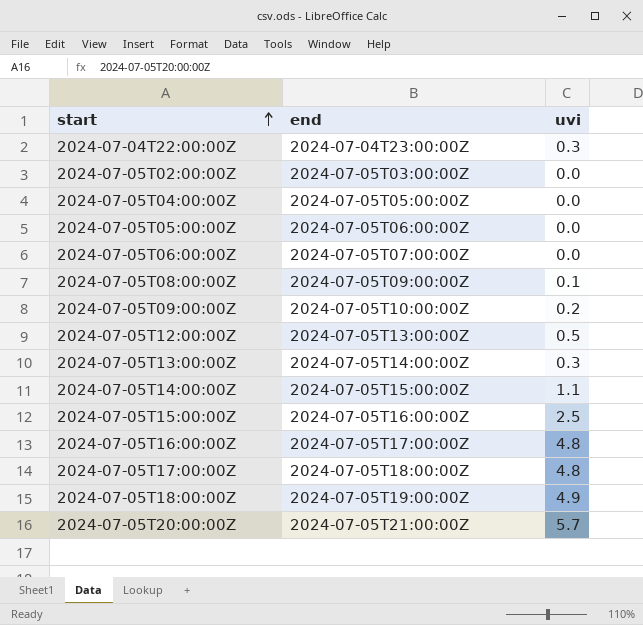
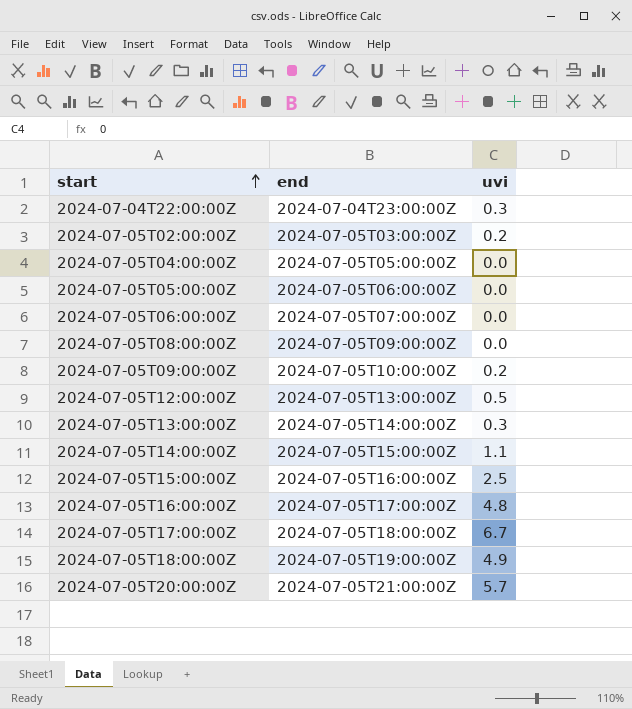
2024-07-05T02:00:00Z | uvi: 0.0 -> 0.2
2024-07-05T08:00:00Z | uvi: 0.1 -> 0.0
2024-07-05T17:00:00Z | uvi: 4.8 -> 6.7

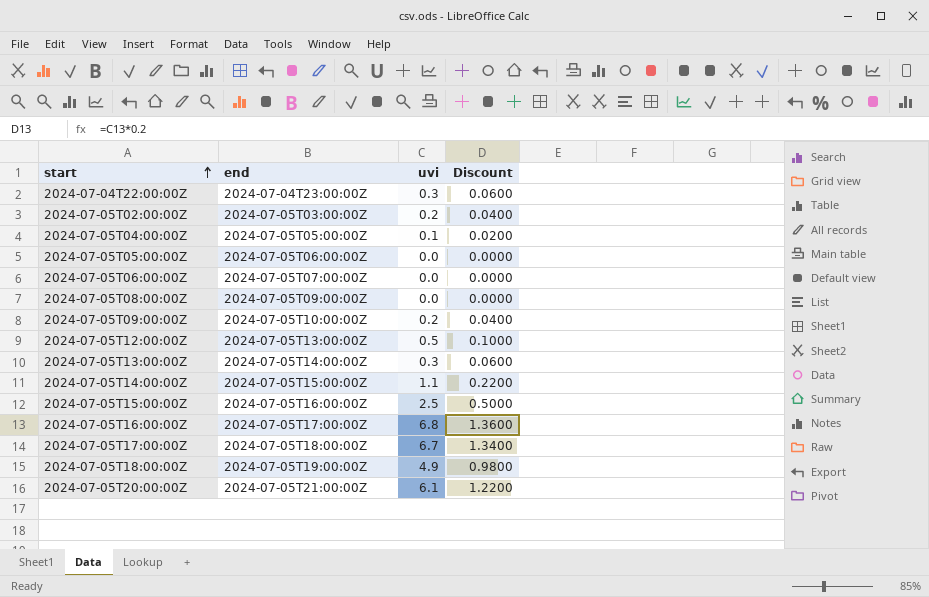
column Discount | formula: none -> [uvi] * 0.2
2024-07-05T04:00:00Z | uvi: 0.0 -> 0.1
2024-07-05T16:00:00Z | uvi: 4.8 -> 6.8
2024-07-05T20:00:00Z | uvi: 5.7 -> 6.1

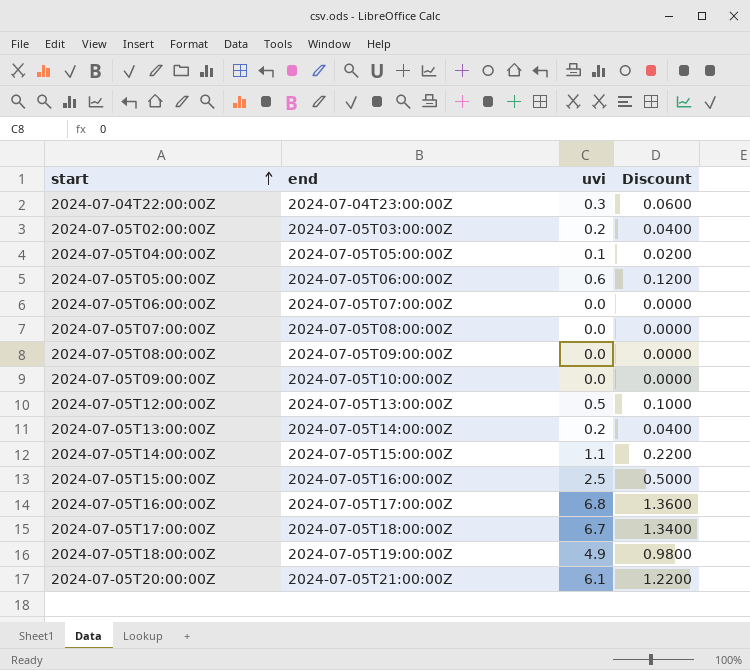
2024-07-05T05:00:00Z | uvi: 0.0 -> 0.6
2024-07-05T05:00:00Z | Discount: 0.0000 -> 0.1200
row 2024-07-05T07:00:00Z: none -> 2024-07-05T08:00:00Z | 0.0 | 0.0000
2024-07-05T09:00:00Z | uvi: 0.2 -> 0.0
2024-07-05T09:00:00Z | Discount: 0.0400 -> 0.0000
2024-07-05T13:00:00Z | uvi: 0.3 -> 0.2
2024-07-05T13:00:00Z | Discount: 0.0600 -> 0.0400

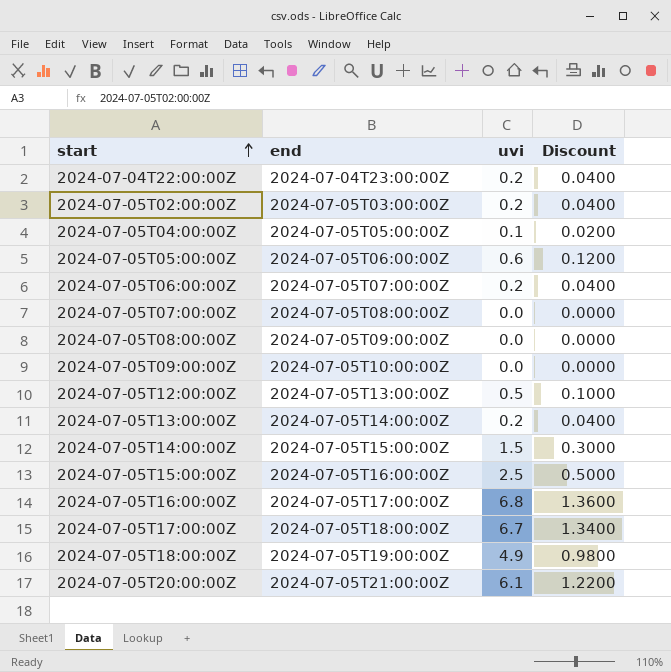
2024-07-04T22:00:00Z | uvi: 0.3 -> 0.2
2024-07-04T22:00:00Z | Discount: 0.0600 -> 0.0400
2024-07-05T06:00:00Z | uvi: 0.0 -> 0.2
2024-07-05T06:00:00Z | Discount: 0.0000 -> 0.0400
2024-07-05T14:00:00Z | uvi: 1.1 -> 1.5
2024-07-05T14:00:00Z | Discount: 0.2200 -> 0.3000

